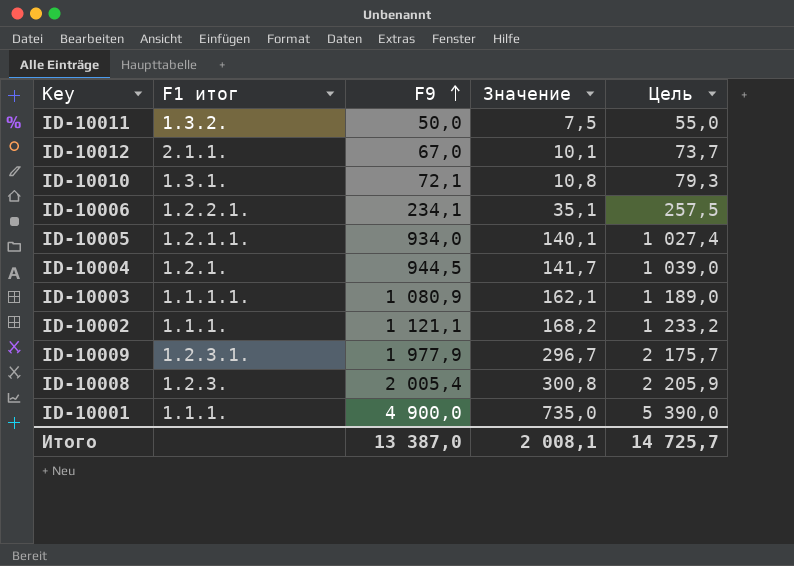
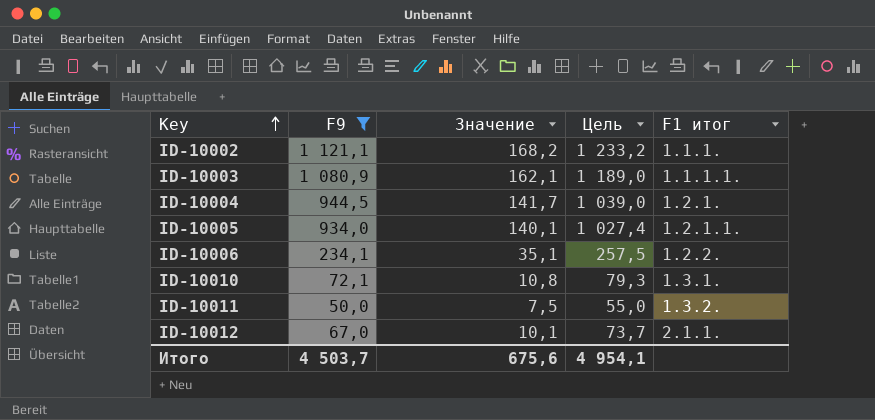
filter: none -> F9 <= 1 121,1
row order: F9 ascending -> Key ascending
column F1 итог | position: 2 -> 5
ID-10006 | F1 итог: 1.2.2.1. -> 1.2.2.
Итого | F9: 13 387,0 -> 4 503,7
Итого | Значение: 2 008,1 -> 675,6
Итого | Цель: 14 725,7 -> 4 954,1

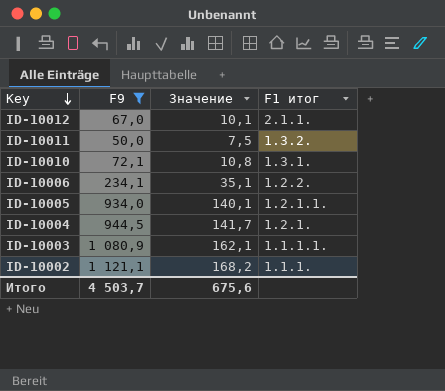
row order: Key ascending -> Key descending
column Цель | formula: [F9] * 1,1 -> none

